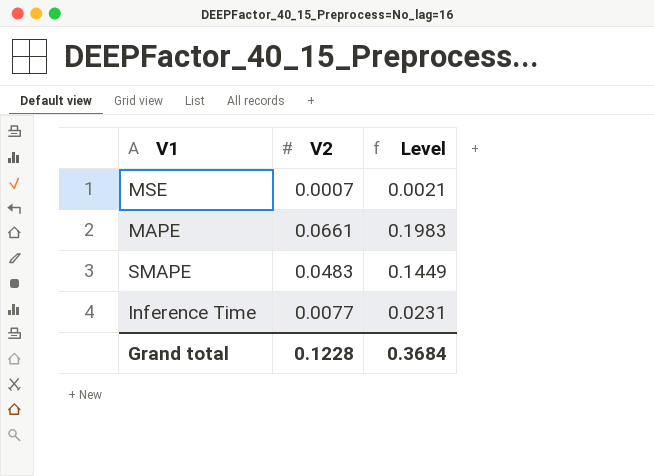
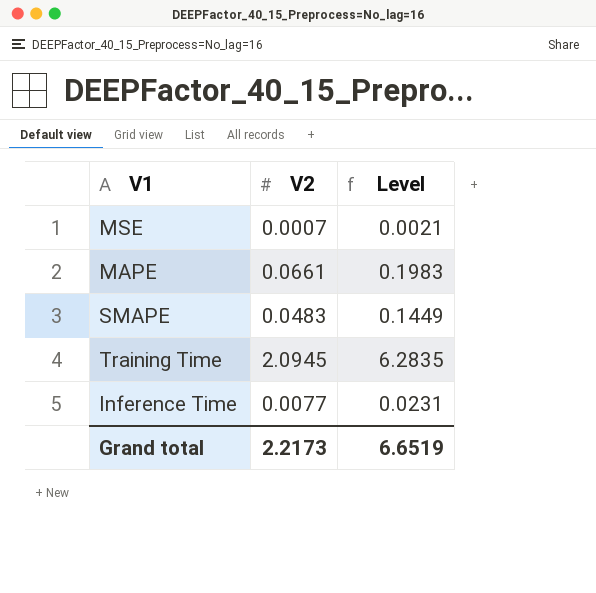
row Training Time: none -> 2.0945 | 6.2835
Grand total | V2: 0.1228 -> 2.2173
Grand total | Level: 0.3684 -> 6.6519

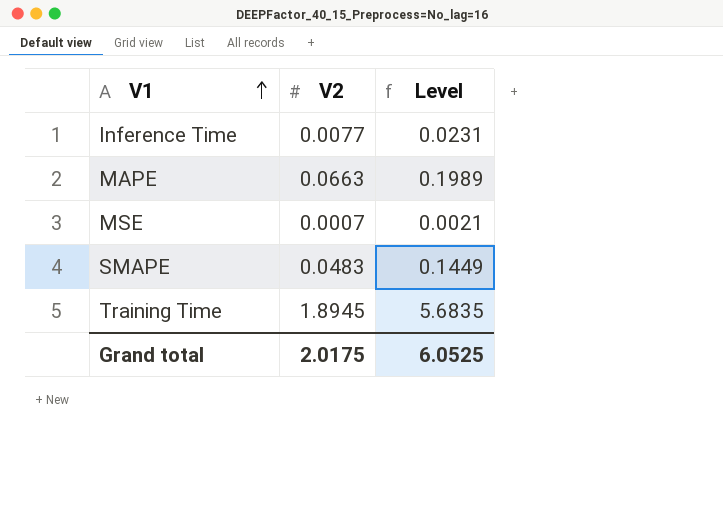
row order: none -> V1 ascending
MAPE | V2: 0.0661 -> 0.0663
MAPE | Level: 0.1983 -> 0.1989
Training Time | V2: 2.0945 -> 1.8945
Training Time | Level: 6.2835 -> 5.6835
Grand total | V2: 2.2173 -> 2.0175
Grand total | Level: 6.6519 -> 6.0525

